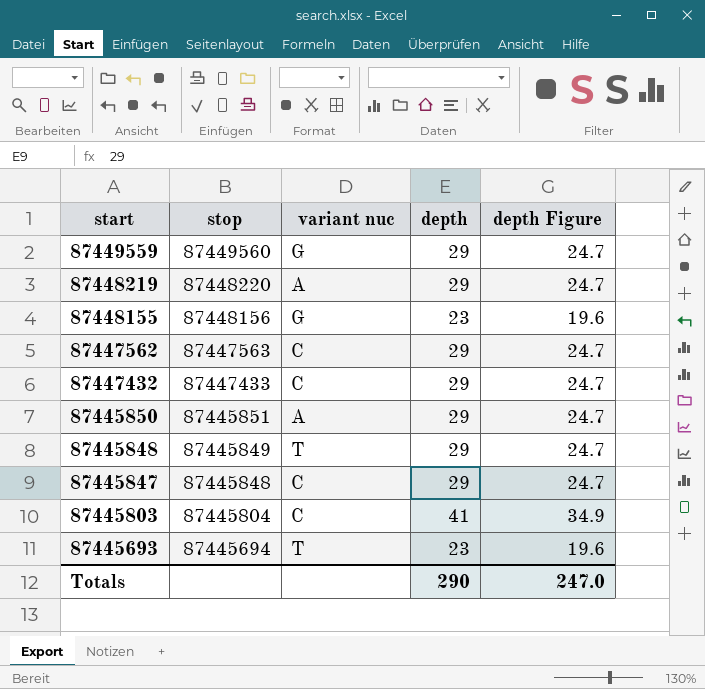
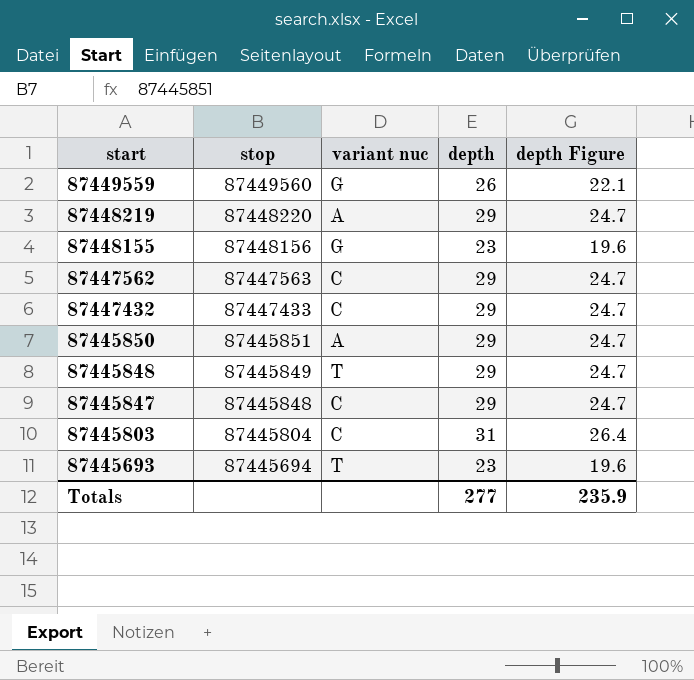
87449559 | depth: 29 -> 26
87449559 | depth Figure: 24.7 -> 22.1
87445803 | depth: 41 -> 31
87445803 | depth Figure: 34.9 -> 26.4
Totals | depth: 290 -> 277
Totals | depth Figure: 247.0 -> 235.9

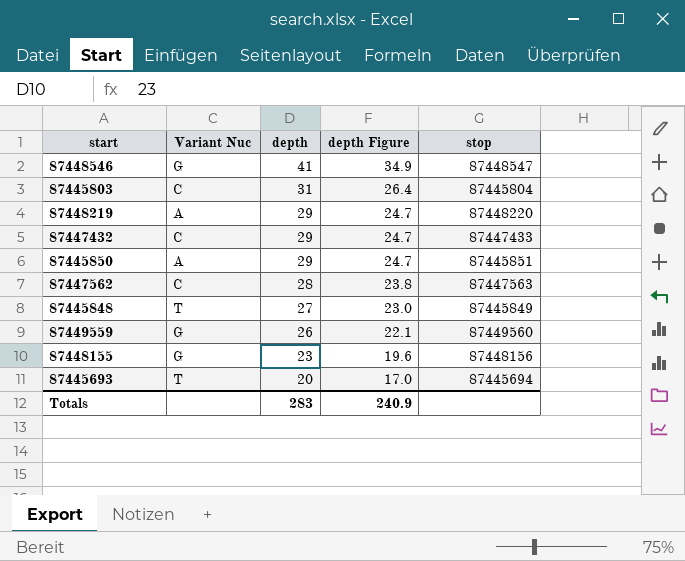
row order: start descending -> depth descending
column name: variant nuc -> Variant Nuc
column stop | position: 2 -> 5
row 87445847: 87445848 | C | 29 | 24.7 -> none
row 87448546: none -> G | 41 | 34.9 | 87448547
87447562 | depth: 29 -> 28
87447562 | depth Figure: 24.7 -> 23.8
87445848 | depth: 29 -> 27
87445848 | depth Figure: 24.7 -> 23.0
87445693 | depth: 23 -> 20
87445693 | depth Figure: 19.6 -> 17.0
Totals | depth: 277 -> 283
Totals | depth Figure: 235.9 -> 240.9

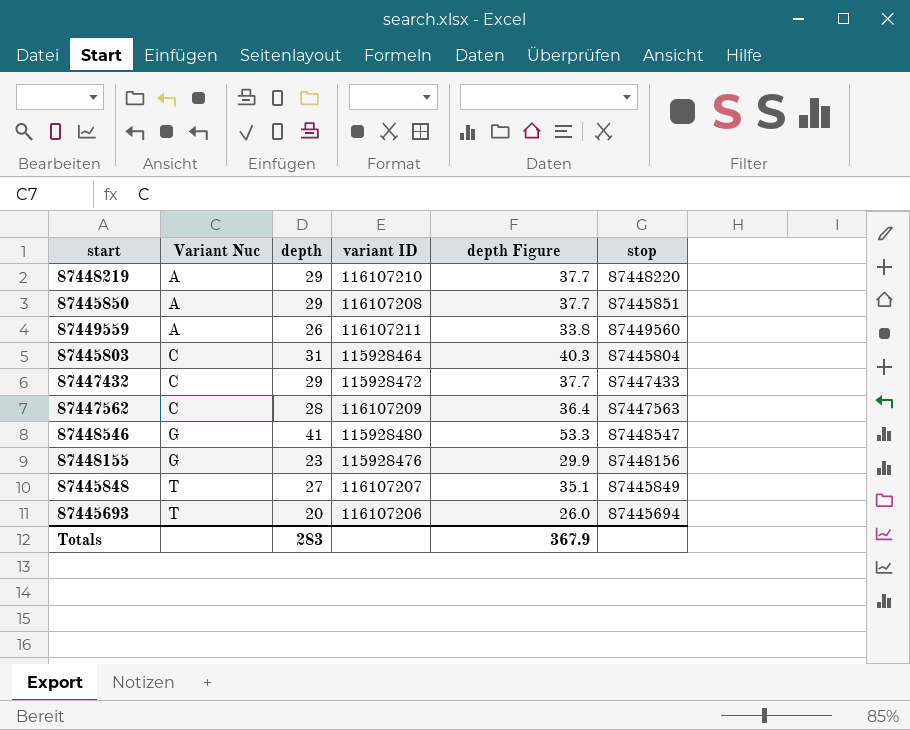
row order: depth descending -> Variant Nuc ascending
column variant ID | position: none -> 4
column depth Figure | formula: [depth] * 0.85 -> [depth] * 1.3
87449559 | Variant Nuc: G -> A
Totals | depth Figure: 240.9 -> 367.9

